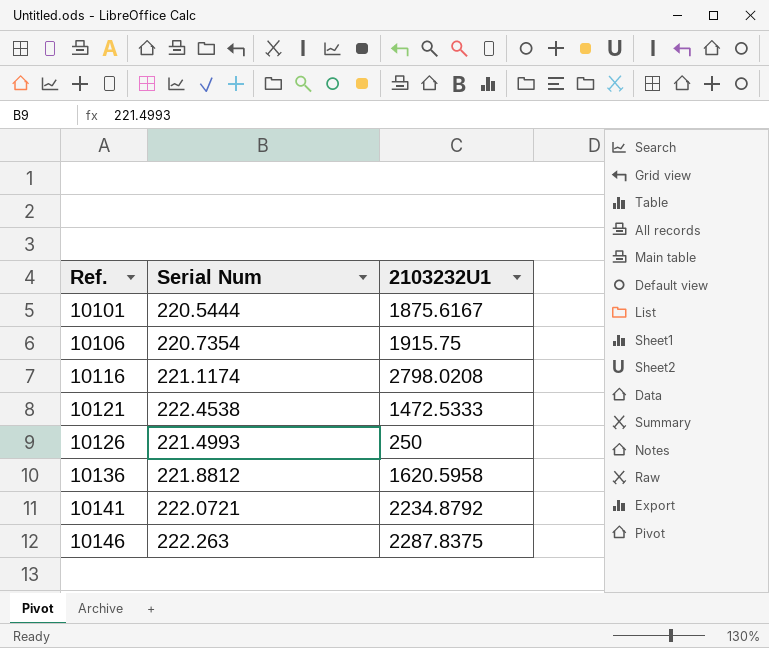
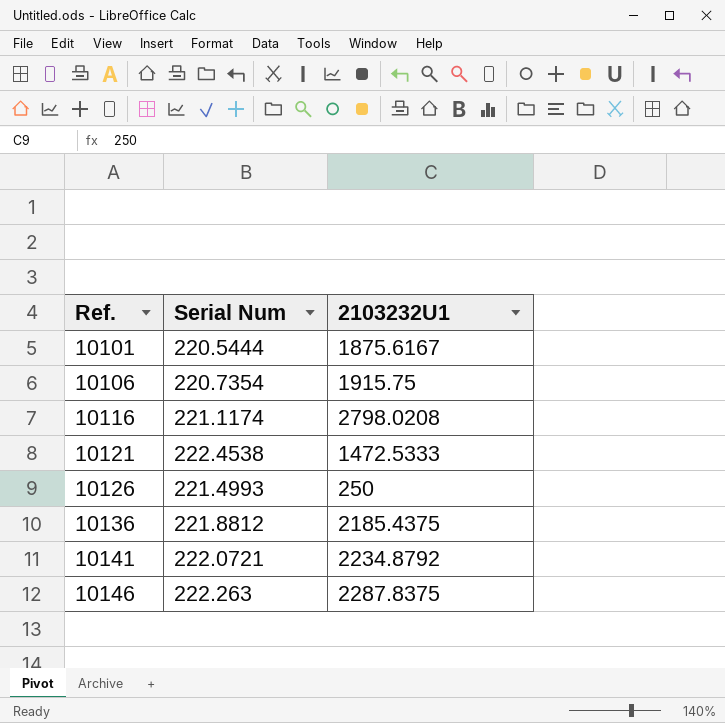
10136 | 2103232U1: 1620.5958 -> 2185.4375

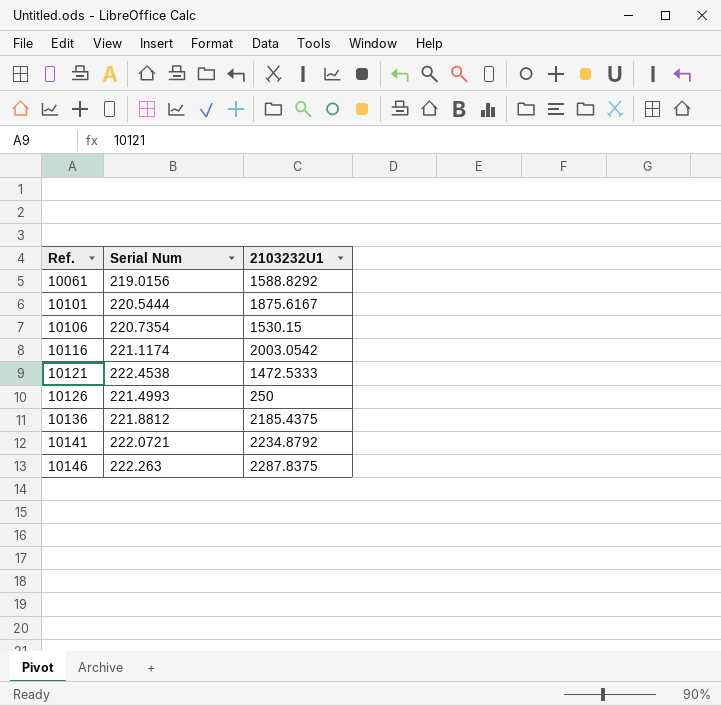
row 10061: none -> 219.0156 | 1588.8292
10106 | 2103232U1: 1915.75 -> 1530.15
10116 | 2103232U1: 2798.0208 -> 2003.0542

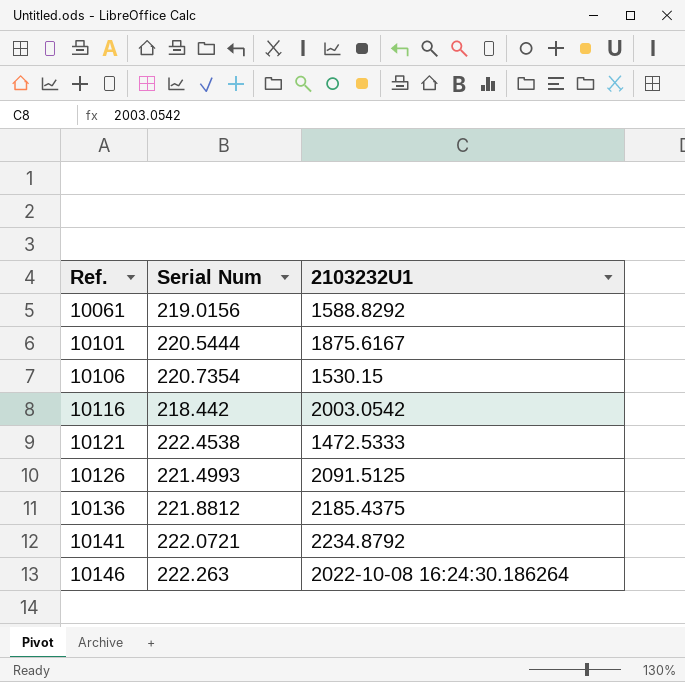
10116 | Serial Num: 221.1174 -> 218.442
10126 | 2103232U1: 250 -> 2091.5125
10146 | 2103232U1: 2287.8375 -> 2022-10-08 16:24:30.186264

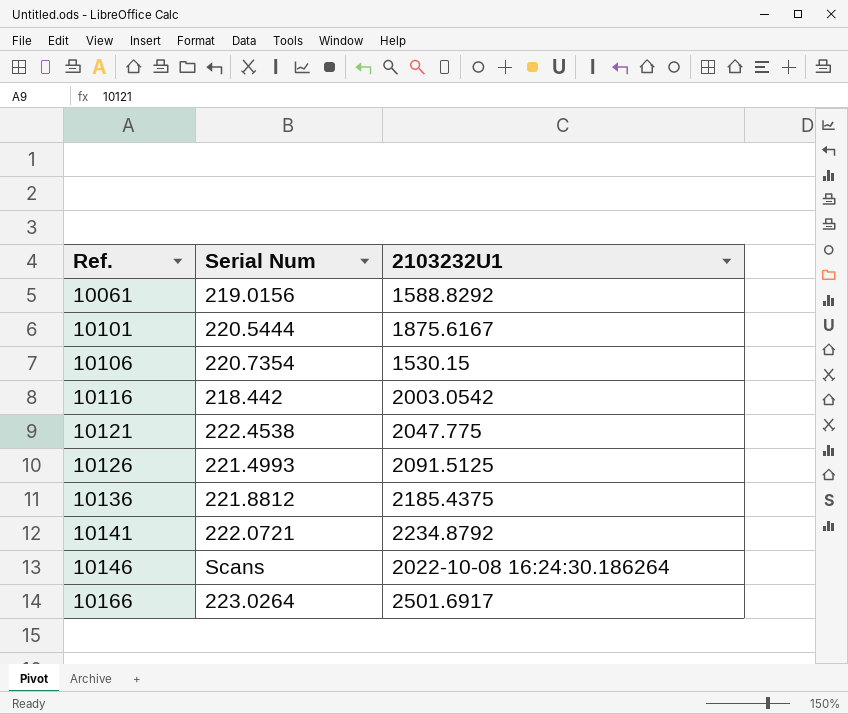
10121 | 2103232U1: 1472.5333 -> 2047.775
10146 | Serial Num: 222.263 -> Scans
row 10166: none -> 223.0264 | 2501.6917

